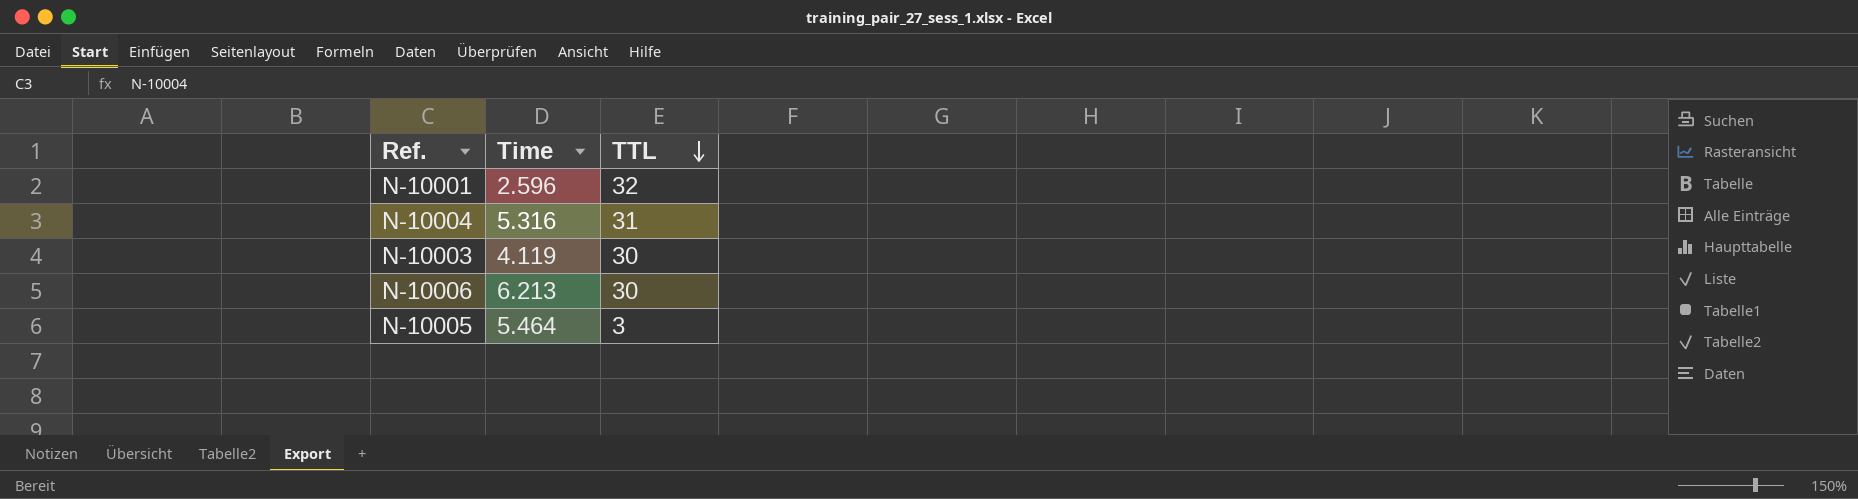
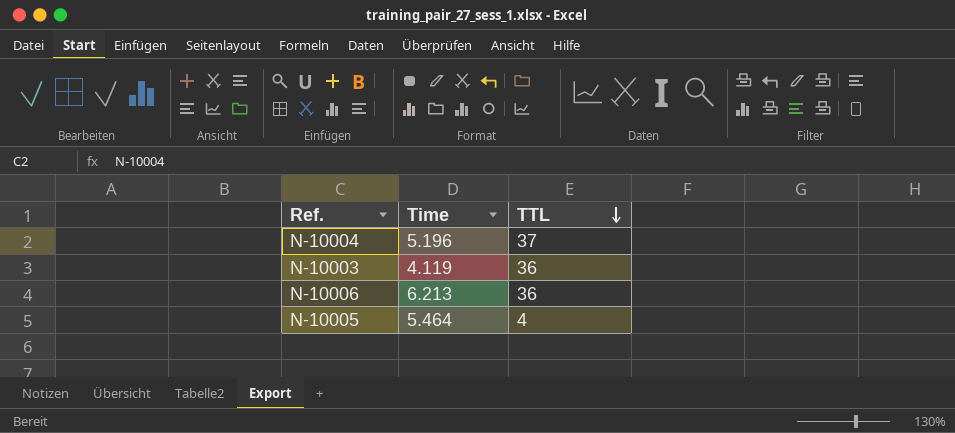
row N-10001: 2.596 | 32 -> none
N-10004 | Time: 5.316 -> 5.196
N-10004 | TTL: 31 -> 37
N-10003 | TTL: 30 -> 36
N-10006 | TTL: 30 -> 36
N-10005 | TTL: 3 -> 4

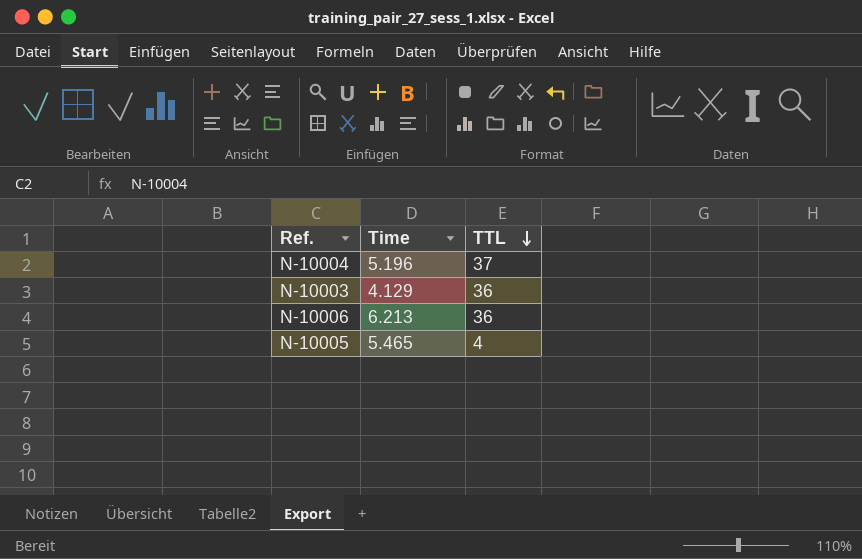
N-10003 | Time: 4.119 -> 4.129
N-10005 | Time: 5.464 -> 5.465

